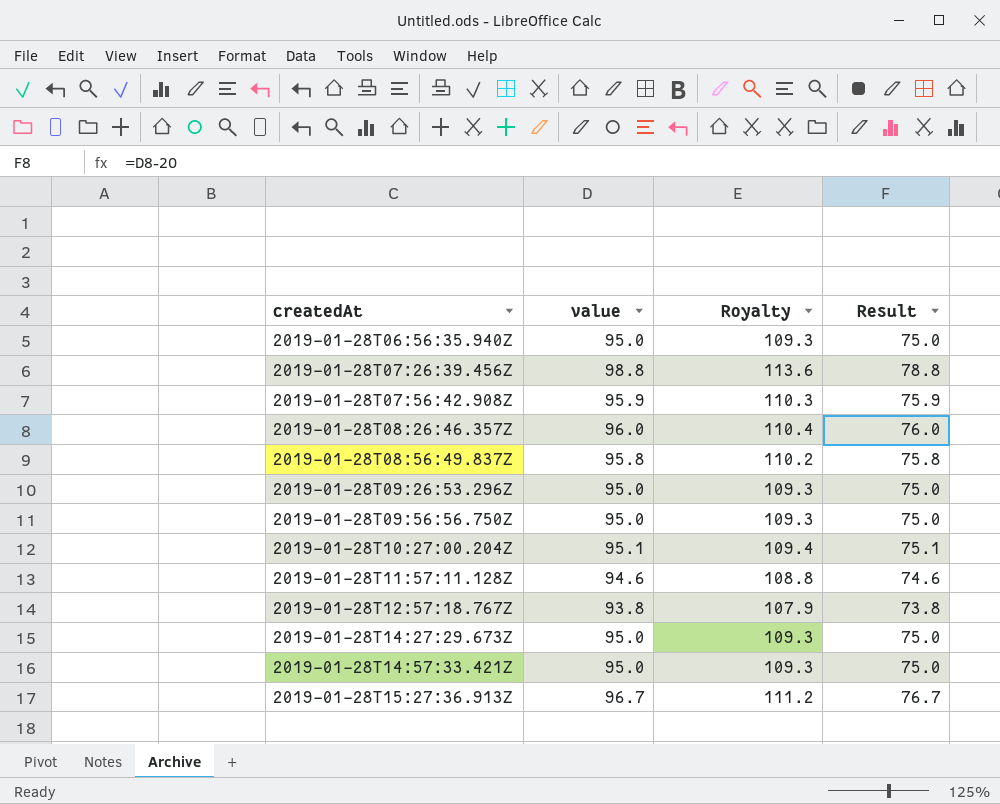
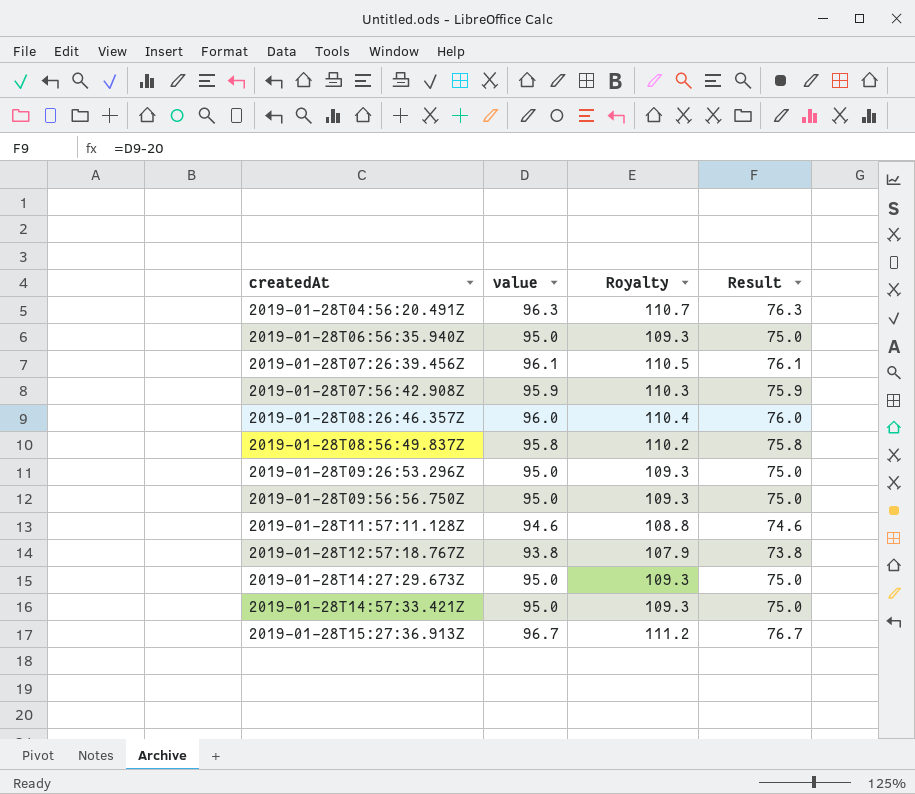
row 2019-01-28T10:27:00.204Z: 95.1 | 109.4 | 75.1 -> none
row 2019-01-28T04:56:20.491Z: none -> 96.3 | 110.7 | 76.3
2019-01-28T07:26:39.456Z | value: 98.8 -> 96.1
2019-01-28T07:26:39.456Z | Royalty: 113.6 -> 110.5
2019-01-28T07:26:39.456Z | Result: 78.8 -> 76.1

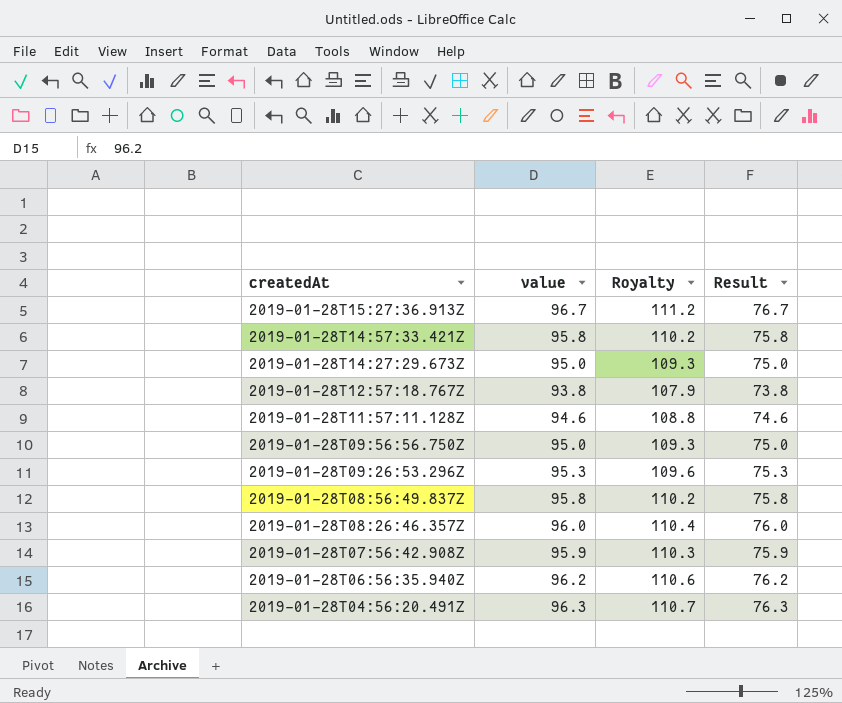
row order: createdAt ascending -> createdAt descending
row 2019-01-28T07:26:39.456Z: 96.1 | 110.5 | 76.1 -> none
2019-01-28T14:57:33.421Z | value: 95.0 -> 95.8
2019-01-28T14:57:33.421Z | Royalty: 109.3 -> 110.2
2019-01-28T14:57:33.421Z | Result: 75.0 -> 75.8
2019-01-28T09:26:53.296Z | value: 95.0 -> 95.3
2019-01-28T09:26:53.296Z | Royalty: 109.3 -> 109.6
2019-01-28T09:26:53.296Z | Result: 75.0 -> 75.3
2019-01-28T06:56:35.940Z | value: 95.0 -> 96.2
2019-01-28T06:56:35.940Z | Royalty: 109.3 -> 110.6
2019-01-28T06:56:35.940Z | Result: 75.0 -> 76.2

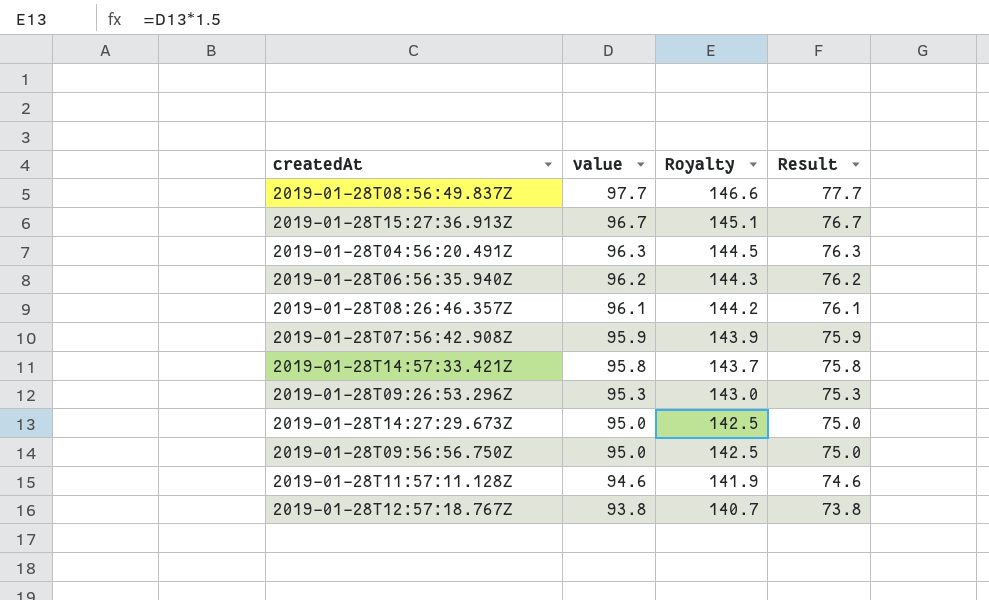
row order: createdAt descending -> value descending
column Royalty | formula: [value] * 1.15 -> [value] * 1.5
2019-01-28T08:56:49.837Z | value: 95.8 -> 97.7
2019-01-28T08:56:49.837Z | Result: 75.8 -> 77.7
2019-01-28T08:26:46.357Z | value: 96.0 -> 96.1
2019-01-28T08:26:46.357Z | Result: 76.0 -> 76.1

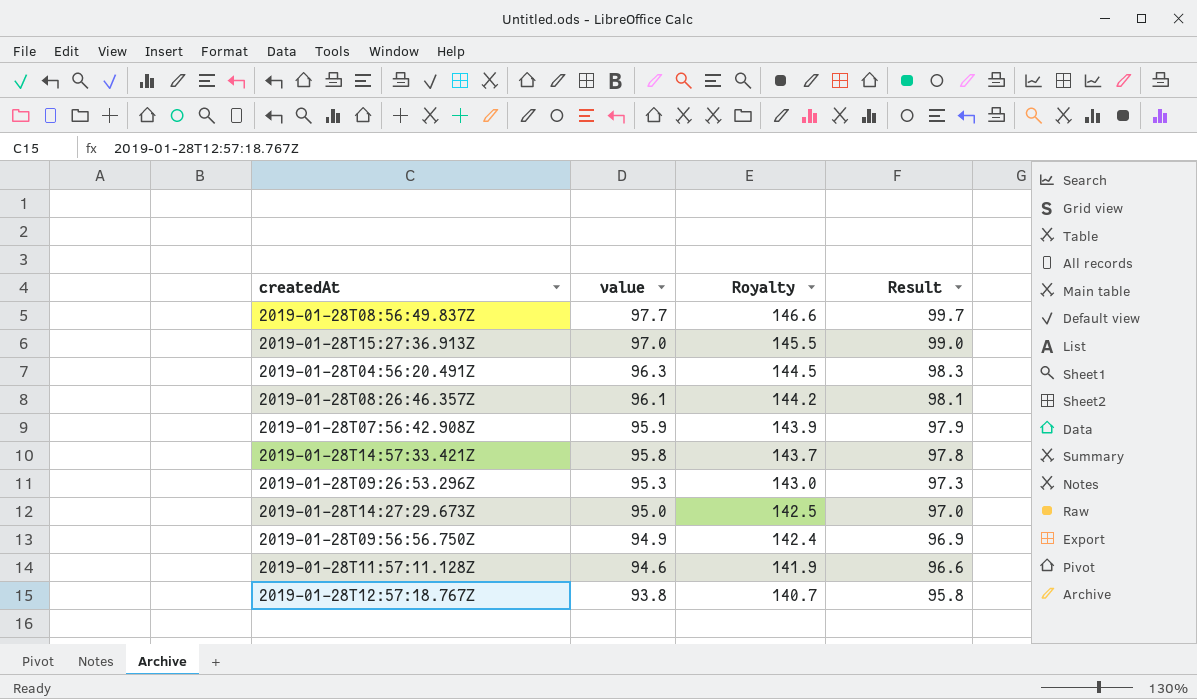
column Result | formula: [value] - 20 -> [value] + 2
row 2019-01-28T06:56:35.940Z: 96.2 | 144.3 | 76.2 -> none
2019-01-28T15:27:36.913Z | value: 96.7 -> 97.0
2019-01-28T15:27:36.913Z | Royalty: 145.1 -> 145.5
2019-01-28T09:56:56.750Z | value: 95.0 -> 94.9
2019-01-28T09:56:56.750Z | Royalty: 142.5 -> 142.4

